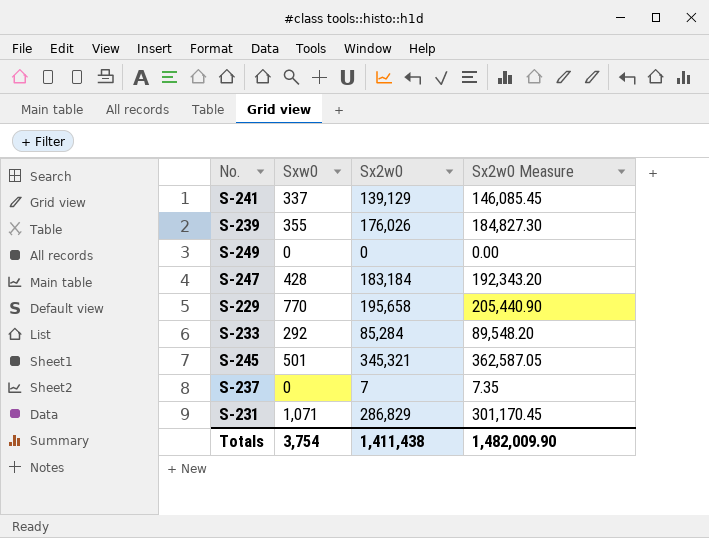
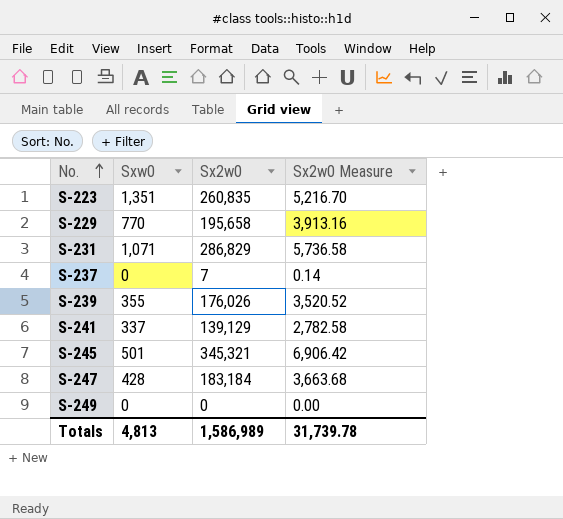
row order: none -> No. ascending
column Sx2w0 Measure | formula: [Sx2w0] * 1.05 -> [Sx2w0] * 0.02
row S-233: 292 | 85,284 | 89,548.20 -> none
row S-223: none -> 1,351 | 260,835 | 5,216.70
Totals | Sxw0: 3,754 -> 4,813
Totals | Sx2w0: 1,411,438 -> 1,586,989
Totals | Sx2w0 Measure: 1,482,009.90 -> 31,739.78

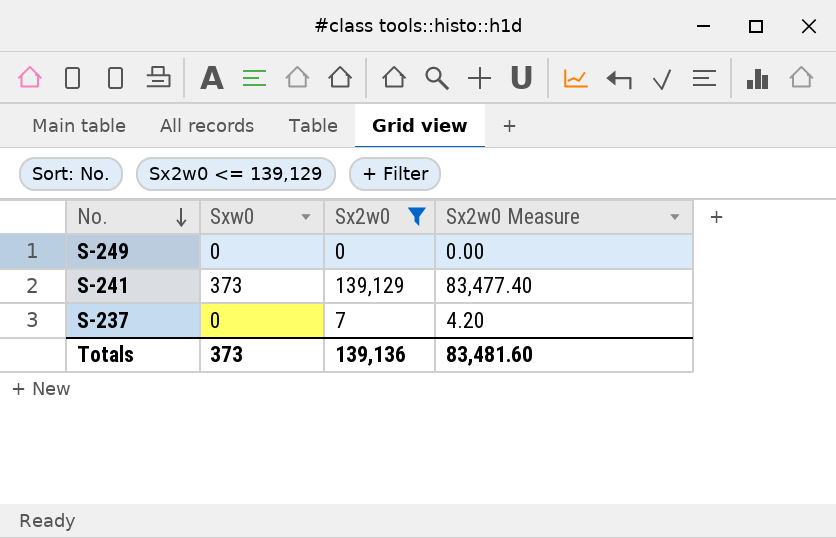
filter: none -> Sx2w0 <= 139,129
row order: No. ascending -> No. descending
column Sx2w0 Measure | formula: [Sx2w0] * 0.02 -> [Sx2w0] * 0.6
S-241 | Sxw0: 337 -> 373
Totals | Sxw0: 4,813 -> 373
Totals | Sx2w0: 1,586,989 -> 139,136
Totals | Sx2w0 Measure: 31,739.78 -> 83,481.60

